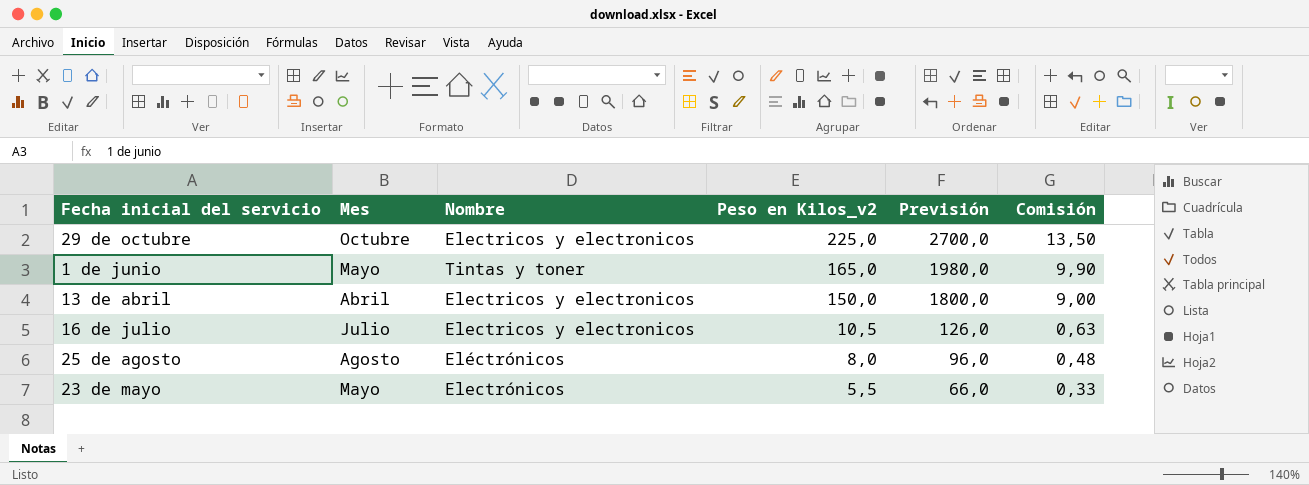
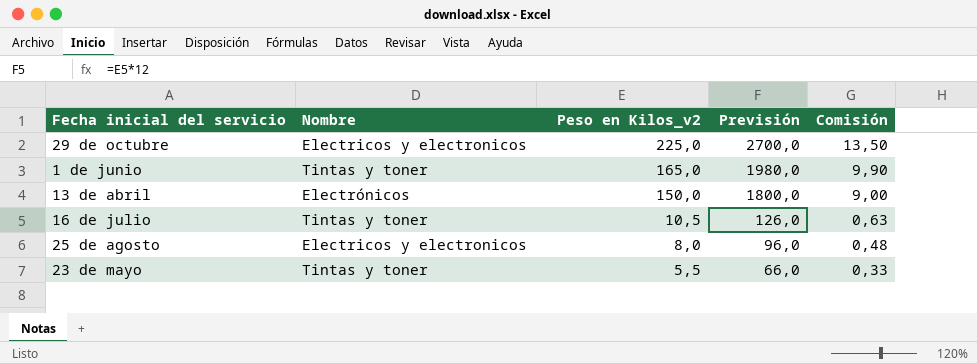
column Mes | position: 2 -> none
13 de abril | Nombre: Electricos y electronicos -> Electrónicos
16 de julio | Nombre: Electricos y electronicos -> Tintas y toner
25 de agosto | Nombre: Eléctrónicos -> Electricos y electronicos
23 de mayo | Nombre: Electrónicos -> Tintas y toner

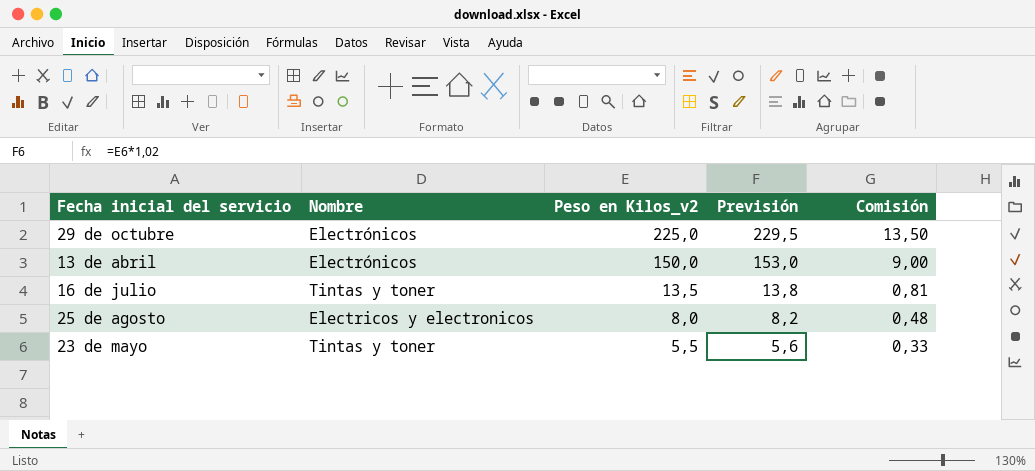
column Previsión | formula: [Peso en Kilos_v2] * 12 -> [Peso en Kilos_v2] * 1,02
row 1 de junio: Tintas y toner | 165,0 | 1980,0 | 9,90 -> none
29 de octubre | Nombre: Electricos y electronicos -> Electrónicos
16 de julio | Peso en Kilos_v2: 10,5 -> 13,5
16 de julio | Comisión: 0,63 -> 0,81

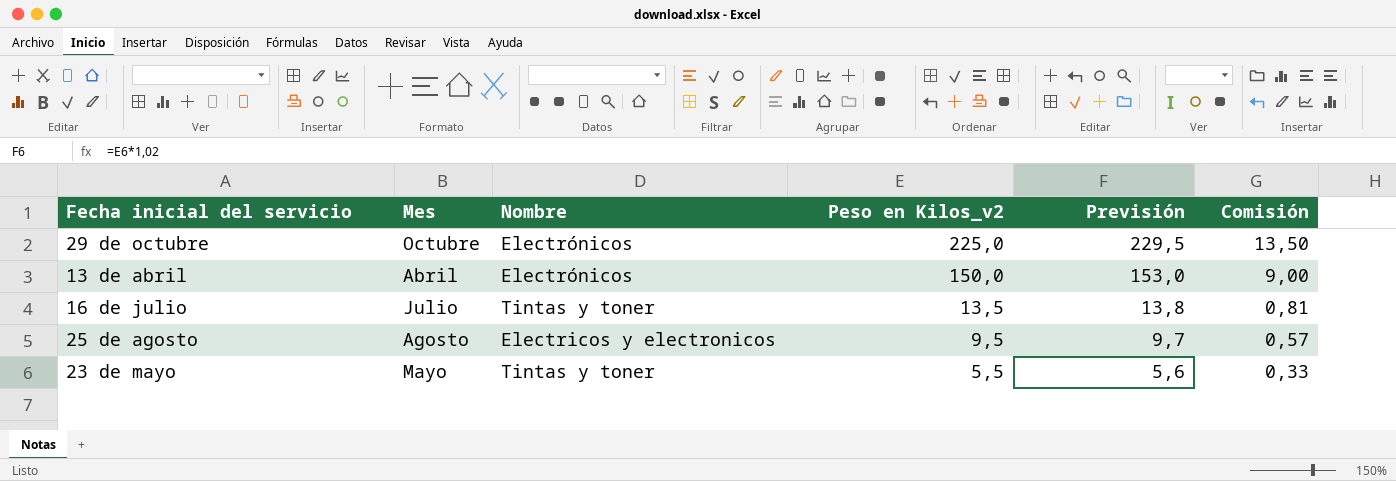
column Mes | position: none -> 2
25 de agosto | Peso en Kilos_v2: 8,0 -> 9,5
25 de agosto | Previsión: 8,2 -> 9,7
25 de agosto | Comisión: 0,48 -> 0,57

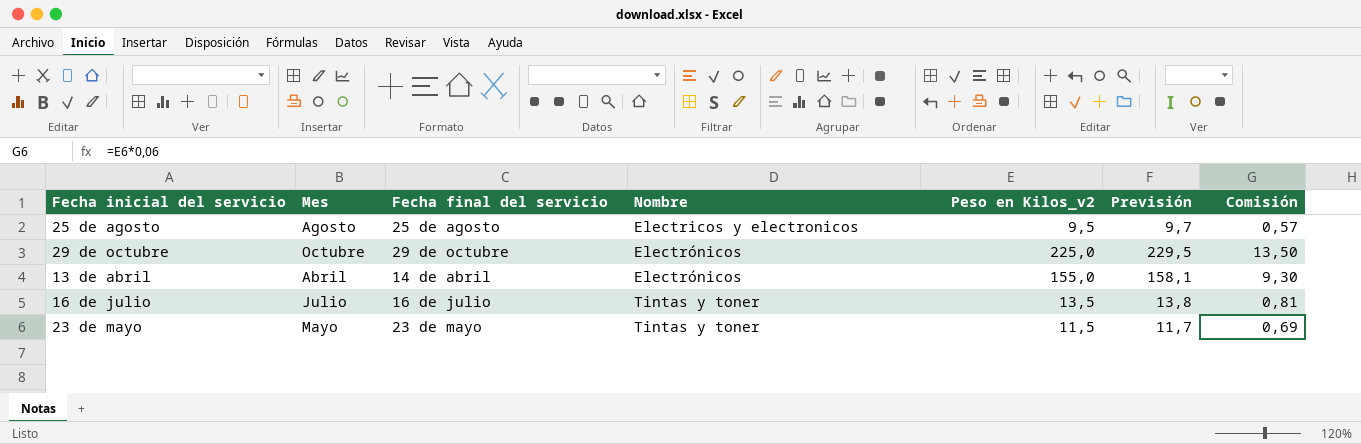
row order: Peso en Kilos_v2 descending -> Nombre ascending
column Fecha final del servicio | position: none -> 3
13 de abril | Peso en Kilos_v2: 150,0 -> 155,0
13 de abril | Previsión: 153,0 -> 158,1
13 de abril | Comisión: 9,00 -> 9,30
23 de mayo | Peso en Kilos_v2: 5,5 -> 11,5
23 de mayo | Previsión: 5,6 -> 11,7
23 de mayo | Comisión: 0,33 -> 0,69

